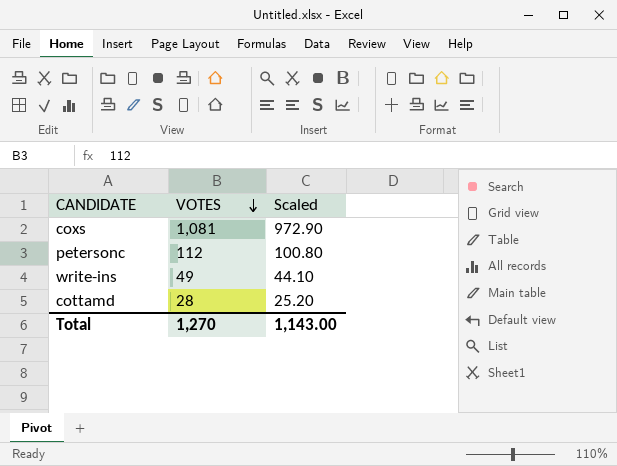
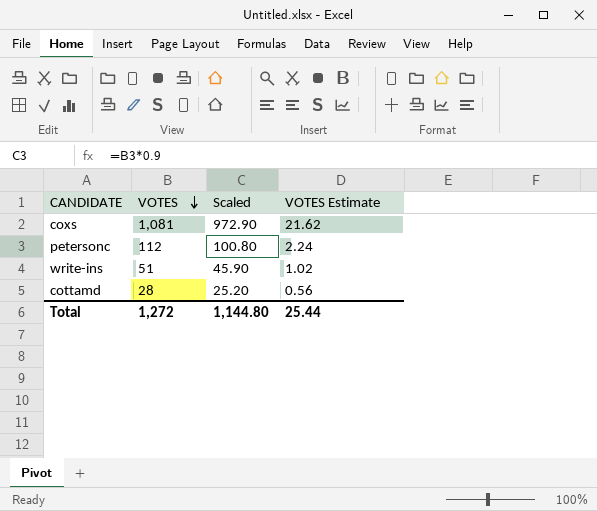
column VOTES Estimate | formula: none -> [VOTES] * 0.02
write-ins | VOTES: 49 -> 51
write-ins | Scaled: 44.10 -> 45.90
Total | VOTES: 1,270 -> 1,272
Total | Scaled: 1,143.00 -> 1,144.80

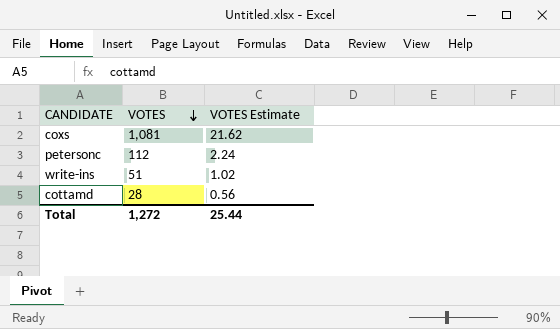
column Scaled | formula: [VOTES] * 0.9 -> none

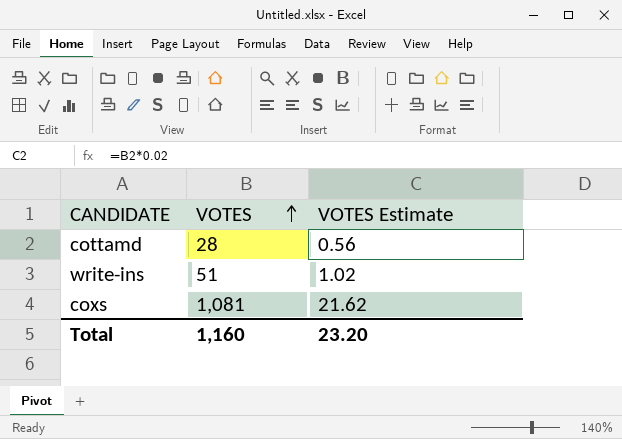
row order: VOTES descending -> VOTES ascending
row petersonc: 112 | 2.24 -> none
Total | VOTES: 1,272 -> 1,160
Total | VOTES Estimate: 25.44 -> 23.20

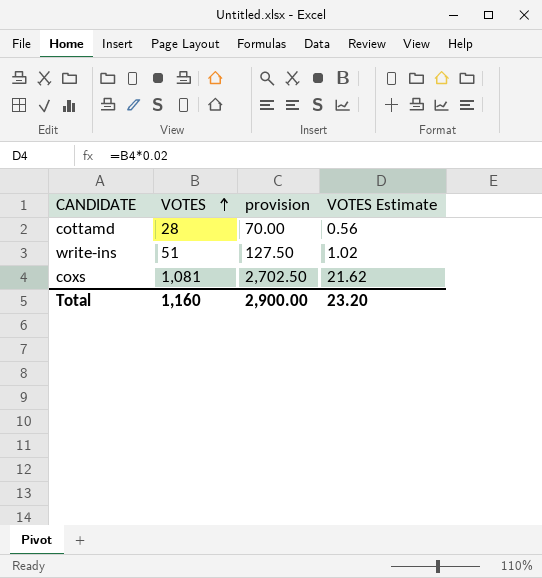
column provision | formula: none -> [VOTES] * 2.5

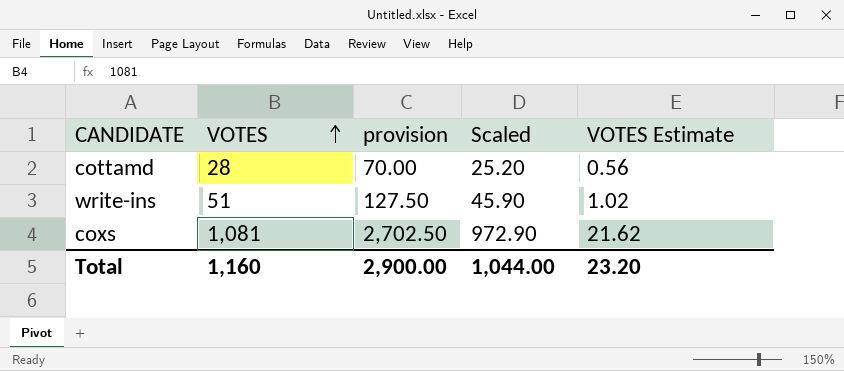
column Scaled | formula: none -> [VOTES] * 0.9

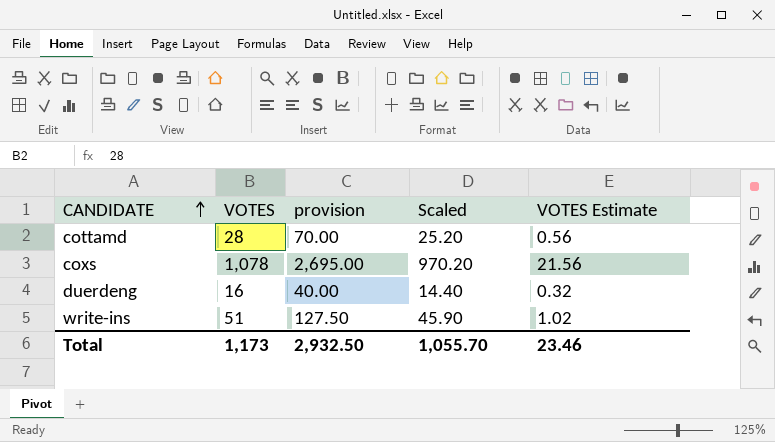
row order: VOTES ascending -> CANDIDATE ascending
coxs | VOTES: 1,081 -> 1,078
coxs | provision: 2,702.50 -> 2,695.00
coxs | Scaled: 972.90 -> 970.20
coxs | VOTES Estimate: 21.62 -> 21.56
row duerdeng: none -> 16 | 40.00 | 14.40 | 0.32
Total | VOTES: 1,160 -> 1,173
Total | provision: 2,900.00 -> 2,932.50
Total | Scaled: 1,044.00 -> 1,055.70
Total | VOTES Estimate: 23.20 -> 23.46

